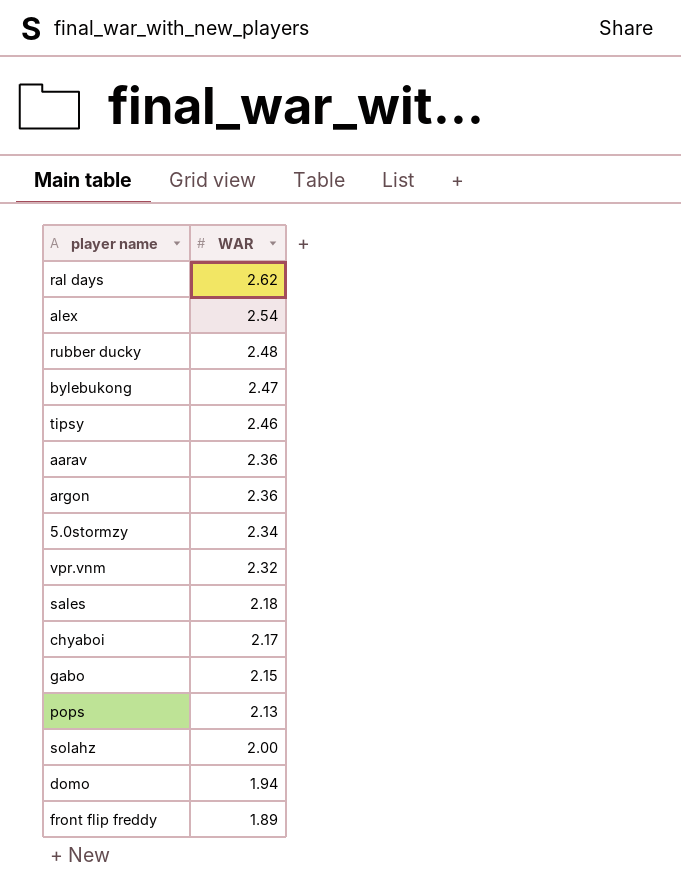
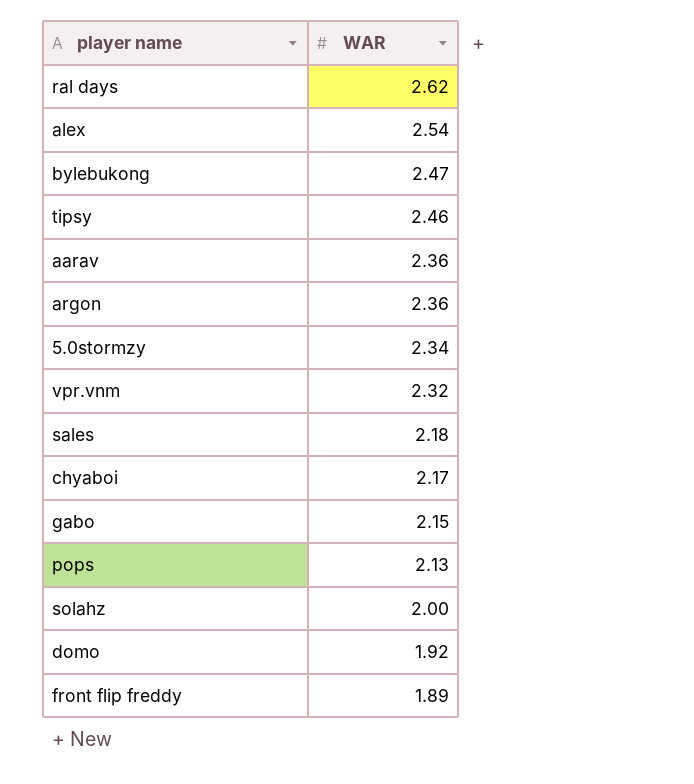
row rubber ducky: 2.48 -> none
domo | WAR: 1.94 -> 1.92

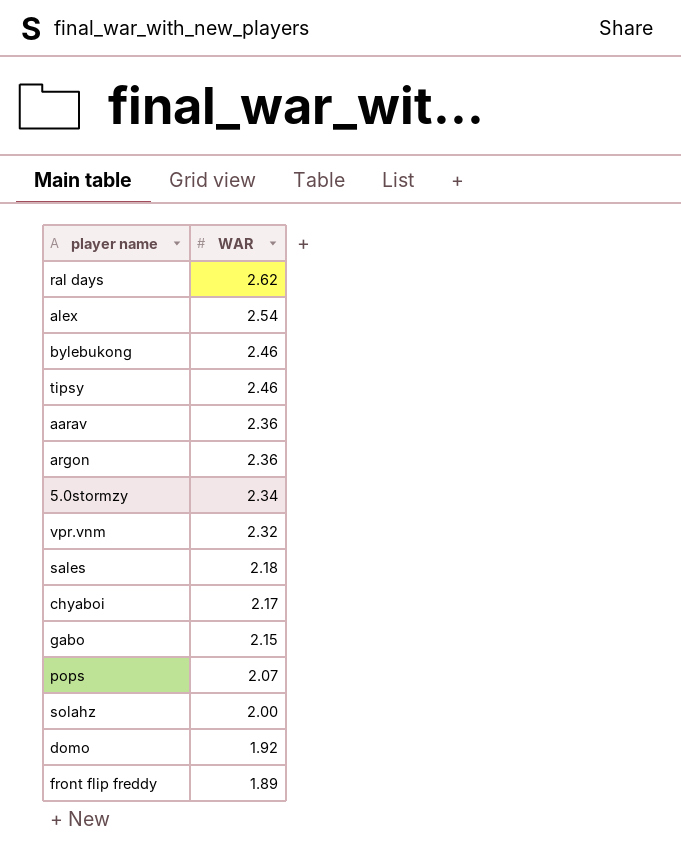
bylebukong | WAR: 2.47 -> 2.46
pops | WAR: 2.13 -> 2.07

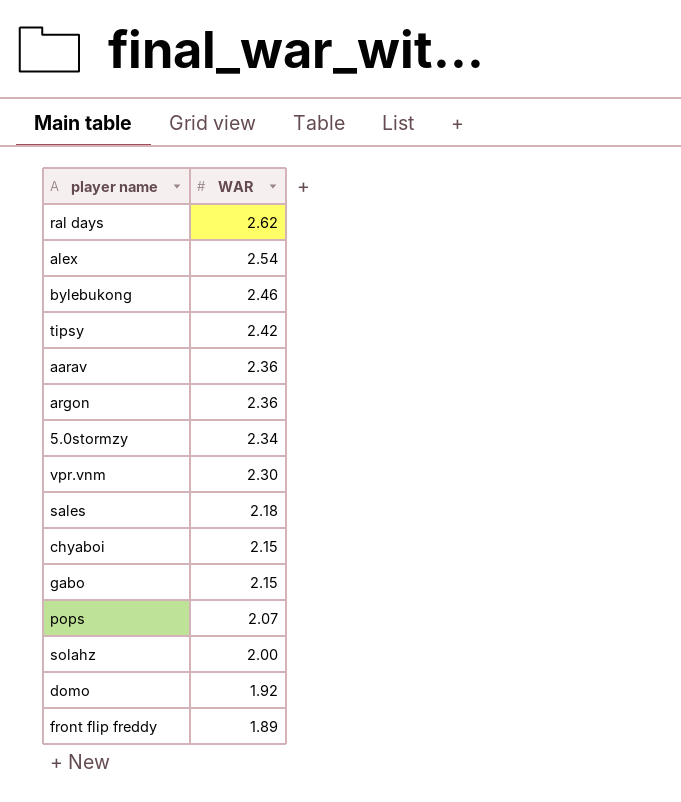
tipsy | WAR: 2.46 -> 2.42
vpr.vnm | WAR: 2.32 -> 2.30
chyaboi | WAR: 2.17 -> 2.15

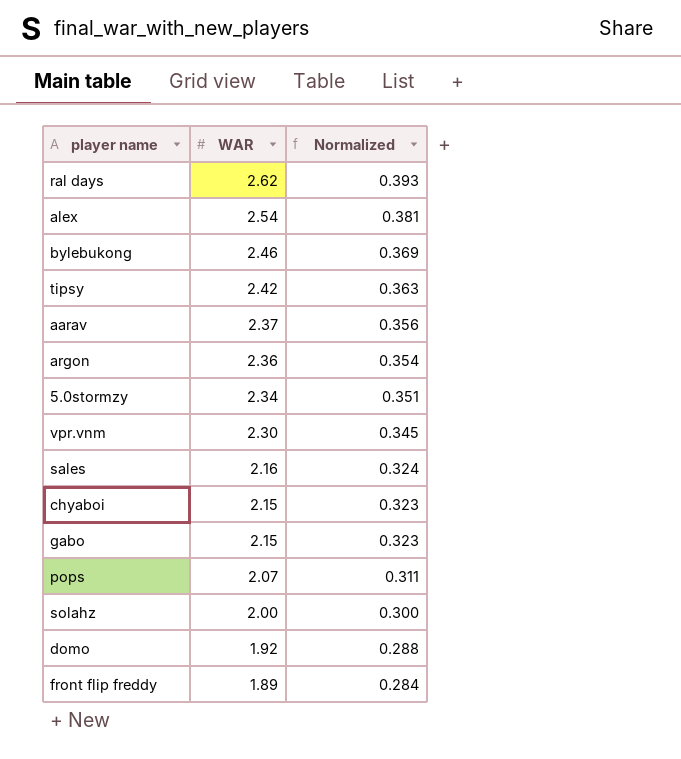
column Normalized | formula: none -> [WAR] * 0.15
aarav | WAR: 2.36 -> 2.37
sales | WAR: 2.18 -> 2.16

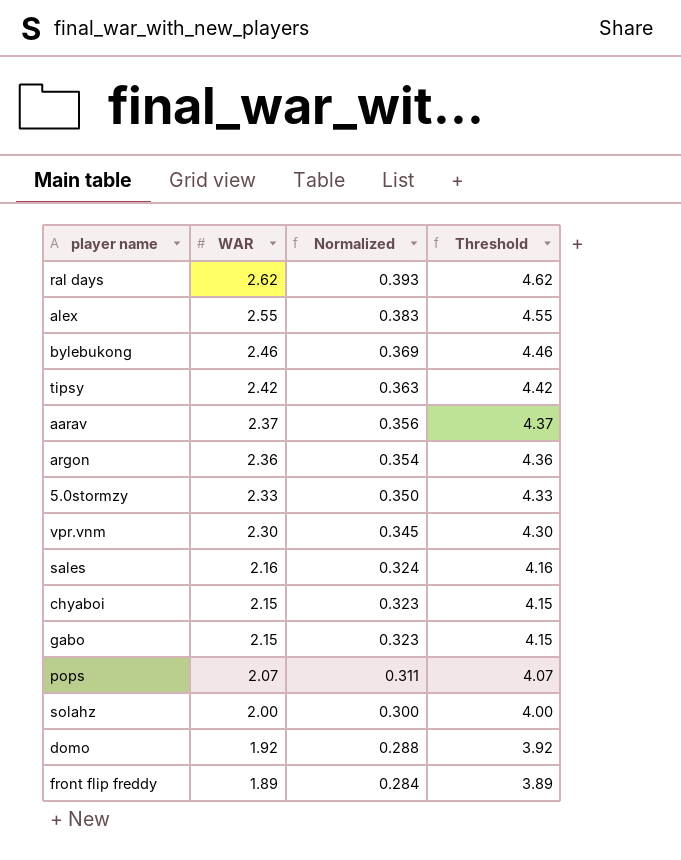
column Threshold | formula: none -> [WAR] + 2
alex | WAR: 2.54 -> 2.55
alex | Normalized: 0.381 -> 0.383
5.0stormzy | WAR: 2.34 -> 2.33
5.0stormzy | Normalized: 0.351 -> 0.350

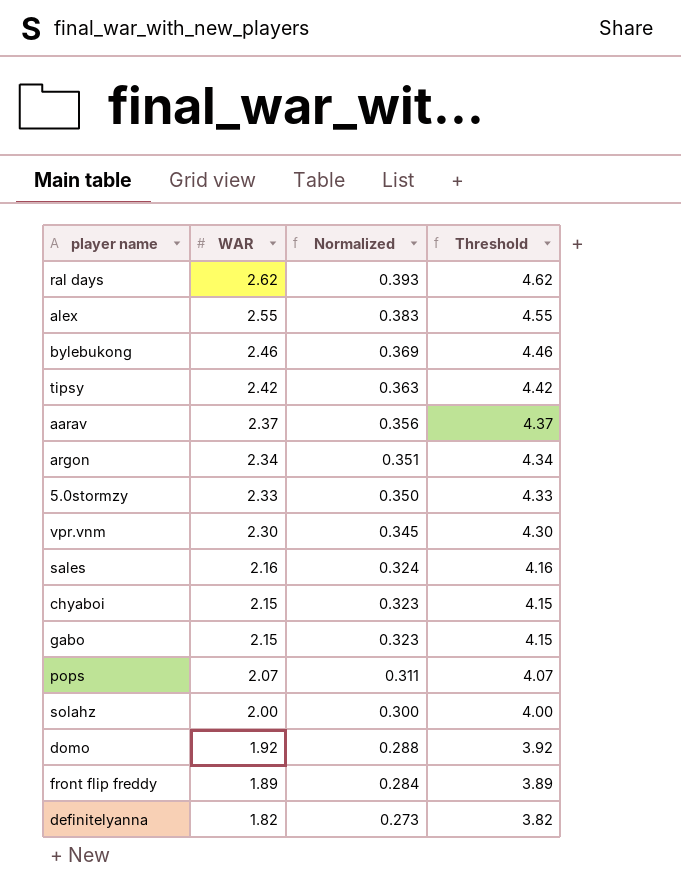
argon | WAR: 2.36 -> 2.34
argon | Normalized: 0.354 -> 0.351
argon | Threshold: 4.36 -> 4.34
row definitelyanna: none -> 1.82 | 0.273 | 3.82

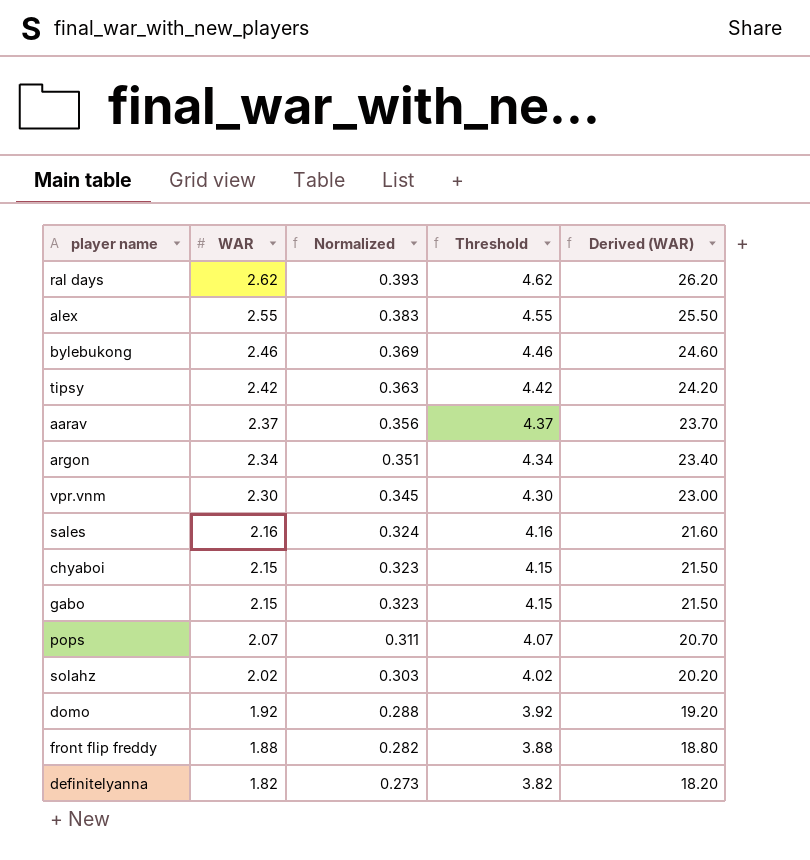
column Derived (WAR) | formula: none -> [WAR] * 10
row 5.0stormzy: 2.33 | 0.350 | 4.33 -> none
solahz | WAR: 2.00 -> 2.02
solahz | Normalized: 0.300 -> 0.303
solahz | Threshold: 4.00 -> 4.02
front flip freddy | WAR: 1.89 -> 1.88
front flip freddy | Normalized: 0.284 -> 0.282
front flip freddy | Threshold: 3.89 -> 3.88

